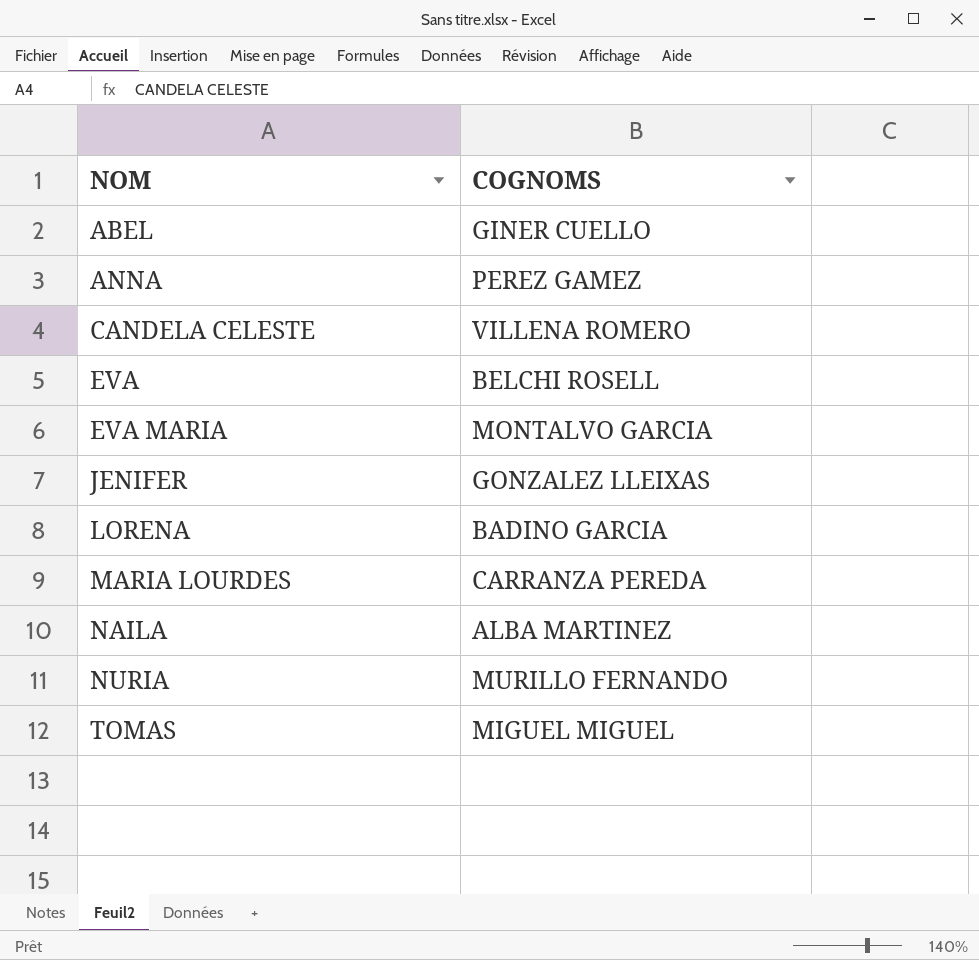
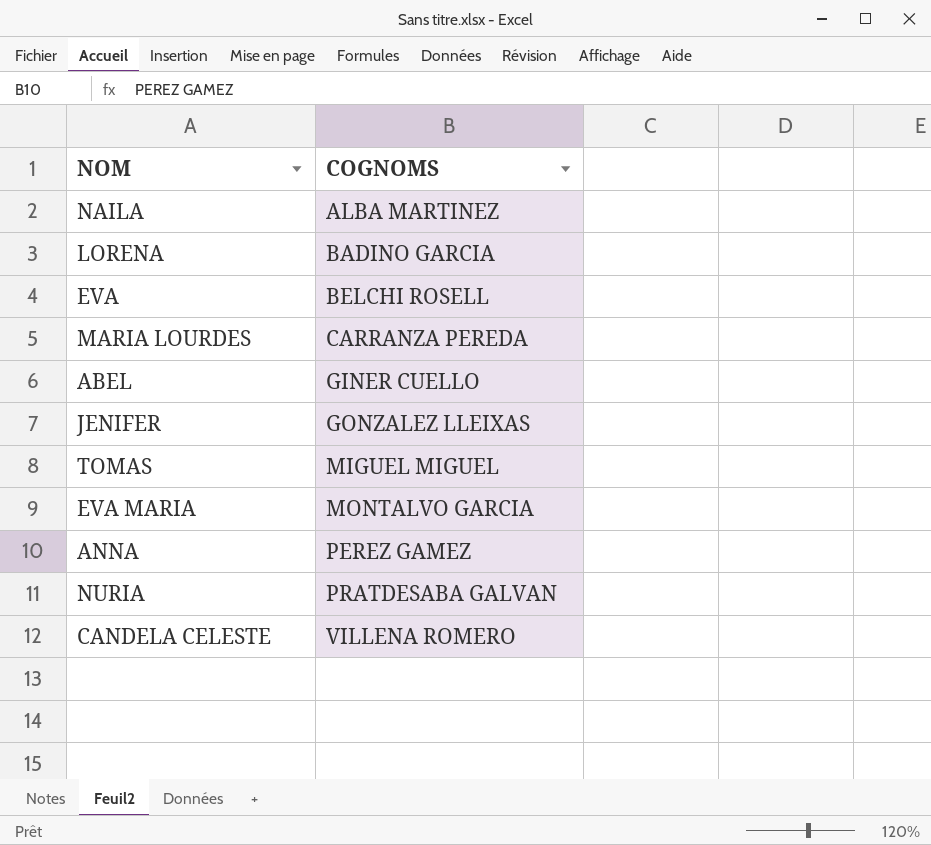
row order: NOM ascending -> COGNOMS ascending
NURIA | COGNOMS: MURILLO FERNANDO -> PRATDESABA GALVAN

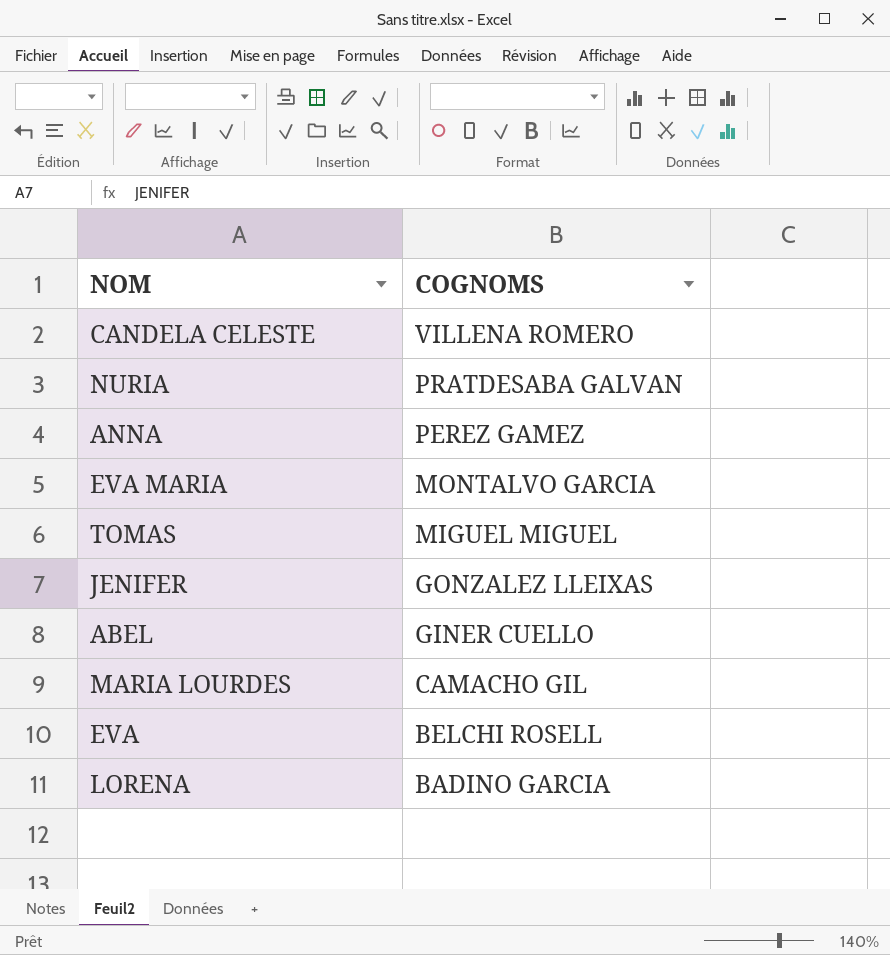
row order: COGNOMS ascending -> COGNOMS descending
row NAILA: ALBA MARTINEZ -> none
MARIA LOURDES | COGNOMS: CARRANZA PEREDA -> CAMACHO GIL

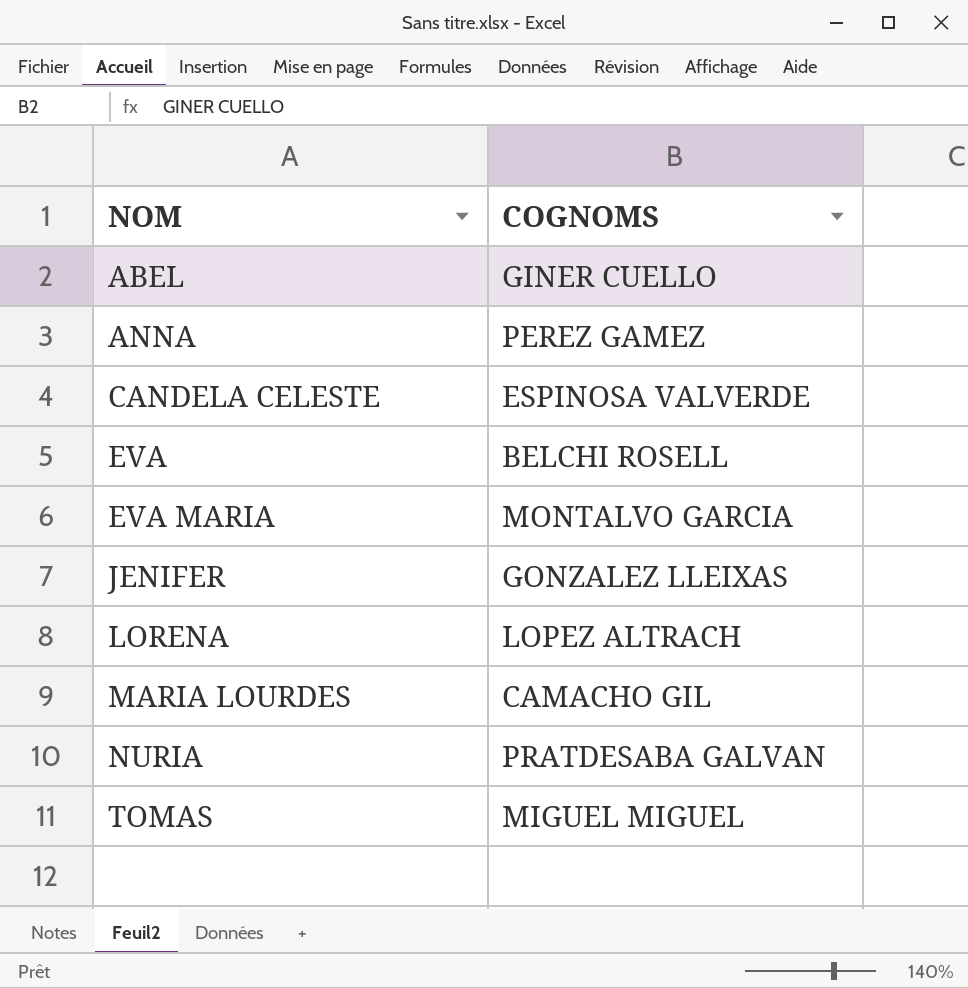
row order: COGNOMS descending -> NOM ascending
CANDELA CELESTE | COGNOMS: VILLENA ROMERO -> ESPINOSA VALVERDE
LORENA | COGNOMS: BADINO GARCIA -> LOPEZ ALTRACH

